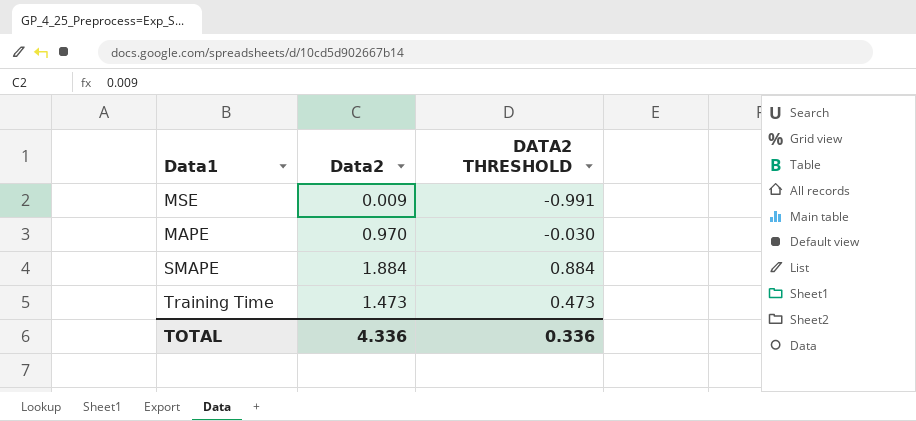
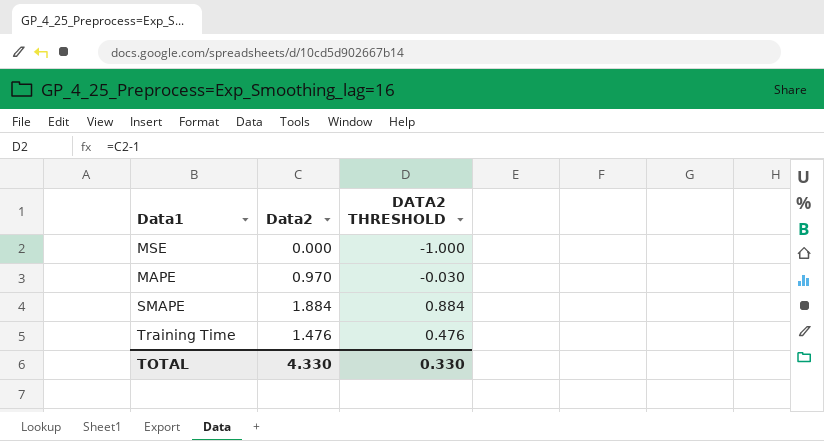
MSE | Data2: 0.009 -> 0.000
MSE | DATA2 THRESHOLD: -0.991 -> -1.000
Training Time | Data2: 1.473 -> 1.476
Training Time | DATA2 THRESHOLD: 0.473 -> 0.476
TOTAL | Data2: 4.336 -> 4.330
TOTAL | DATA2 THRESHOLD: 0.336 -> 0.330

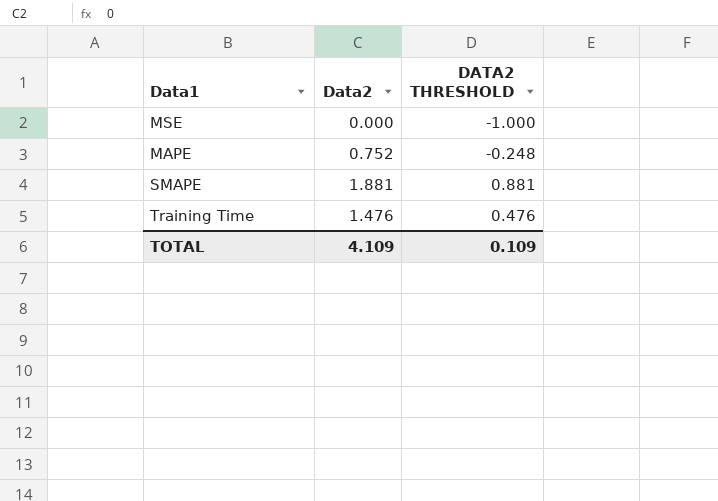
MAPE | Data2: 0.970 -> 0.752
MAPE | DATA2 THRESHOLD: -0.030 -> -0.248
SMAPE | Data2: 1.884 -> 1.881
SMAPE | DATA2 THRESHOLD: 0.884 -> 0.881
TOTAL | Data2: 4.330 -> 4.109
TOTAL | DATA2 THRESHOLD: 0.330 -> 0.109

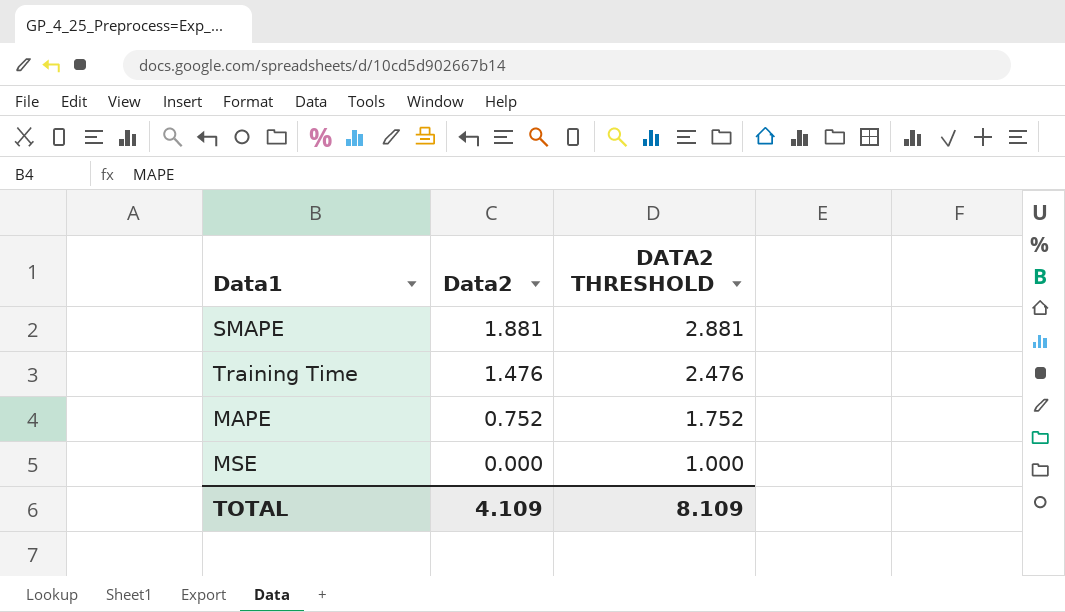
row order: none -> Data2 descending
column DATA2 THRESHOLD | formula: [Data2] - 1 -> [Data2] + 1
TOTAL | DATA2 THRESHOLD: 0.109 -> 8.109

